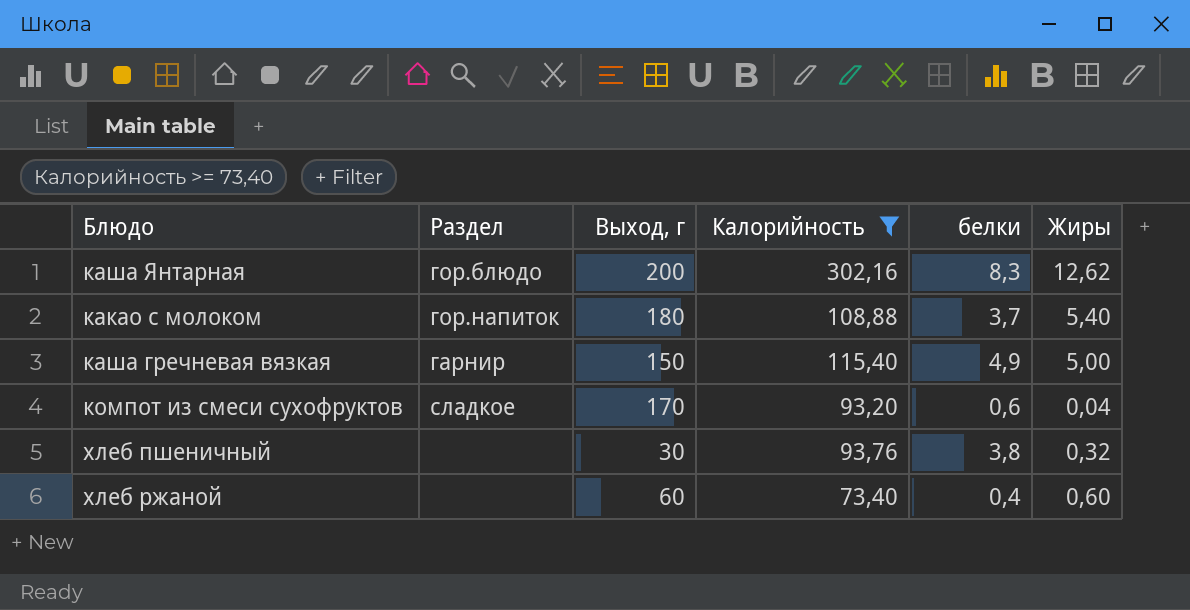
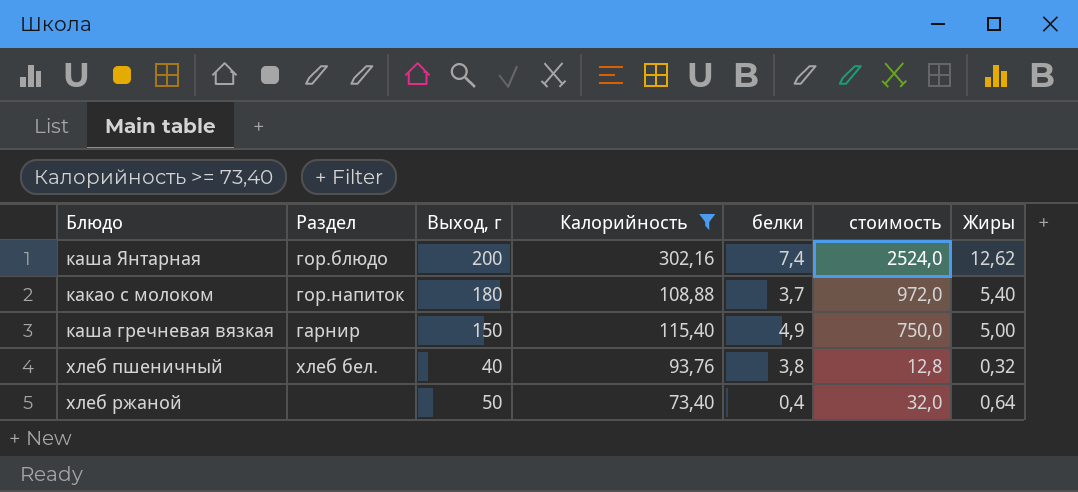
column стоимость | formula: none -> [Выход, г] * [Жиры]
row компот из смеси сухофруктов: сладкое | 170 | 93,20 | 0,6 | 0,04 -> none
каша Янтарная | белки: 8,3 -> 7,4
хлеб пшеничный | Раздел: none -> хлеб бел.
хлеб пшеничный | Выход, г: 30 -> 40
хлеб ржаной | Выход, г: 60 -> 50
хлеб ржаной | Жиры: 0,60 -> 0,64

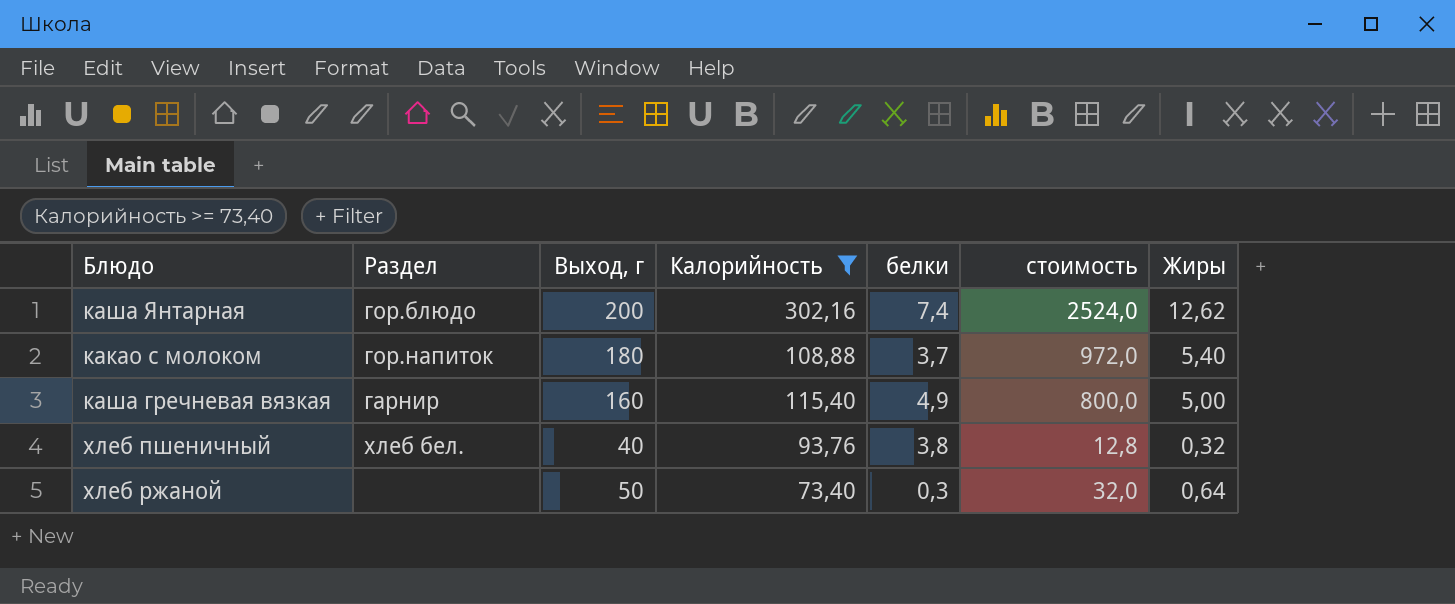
каша гречневая вязкая | Выход, г: 150 -> 160
каша гречневая вязкая | стоимость: 750,0 -> 800,0
хлеб ржаной | белки: 0,4 -> 0,3

